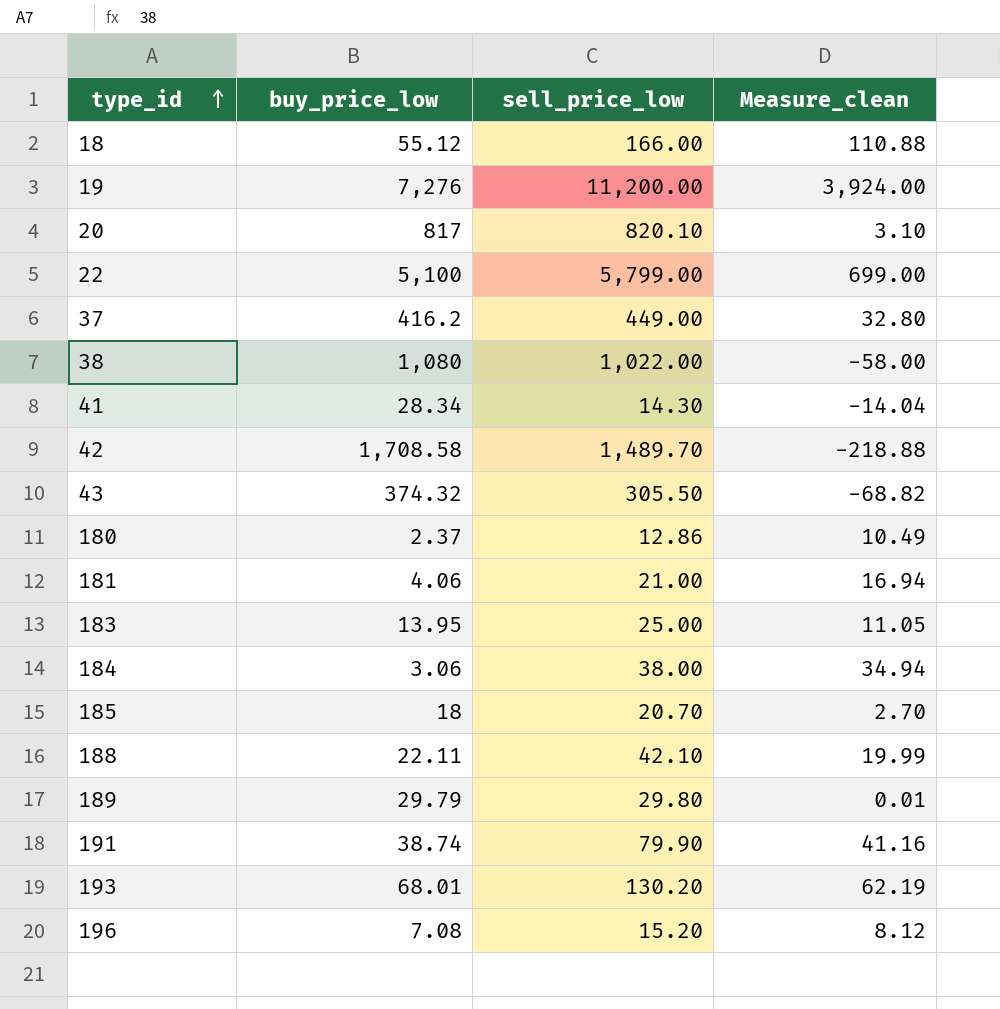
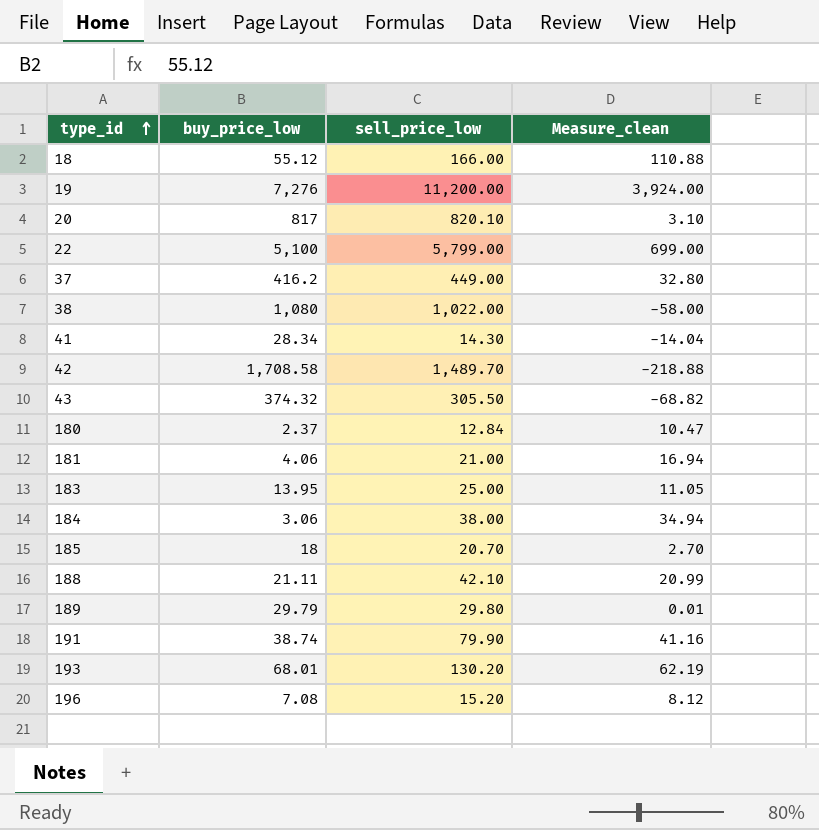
180 | sell_price_low: 12.86 -> 12.84
180 | Measure_clean: 10.49 -> 10.47
188 | buy_price_low: 22.11 -> 21.11
188 | Measure_clean: 19.99 -> 20.99

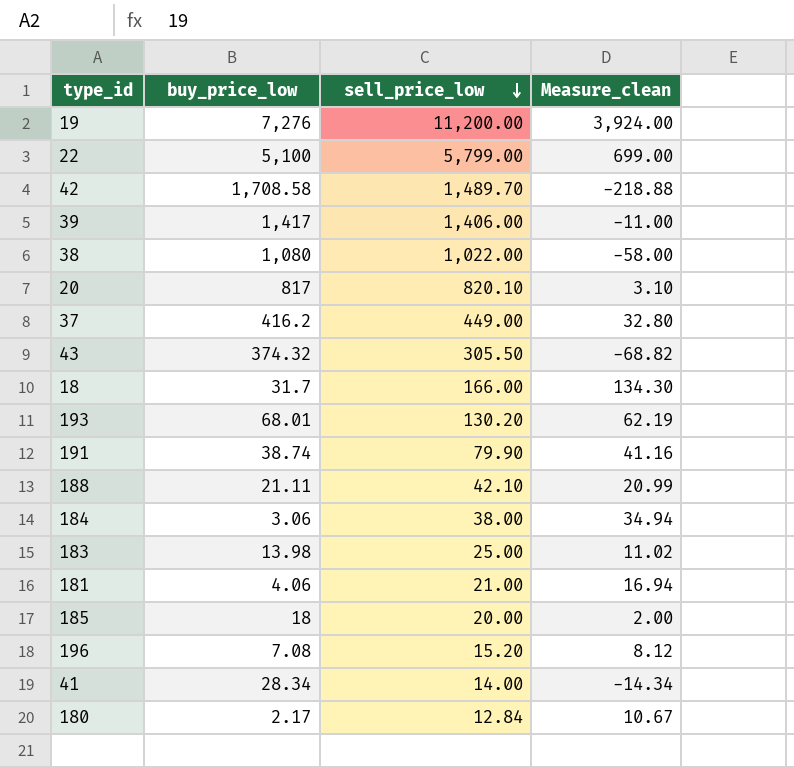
row order: type_id ascending -> sell_price_low descending
row 189: 29.79 | 29.80 | 0.01 -> none
row 39: none -> 1,417 | 1,406.00 | -11.00
18 | buy_price_low: 55.12 -> 31.7
18 | Measure_clean: 110.88 -> 134.30
183 | buy_price_low: 13.95 -> 13.98
183 | Measure_clean: 11.05 -> 11.02
185 | sell_price_low: 20.70 -> 20.00
185 | Measure_clean: 2.70 -> 2.00
41 | sell_price_low: 14.30 -> 14.00
41 | Measure_clean: -14.04 -> -14.34
180 | buy_price_low: 2.37 -> 2.17
180 | Measure_clean: 10.47 -> 10.67

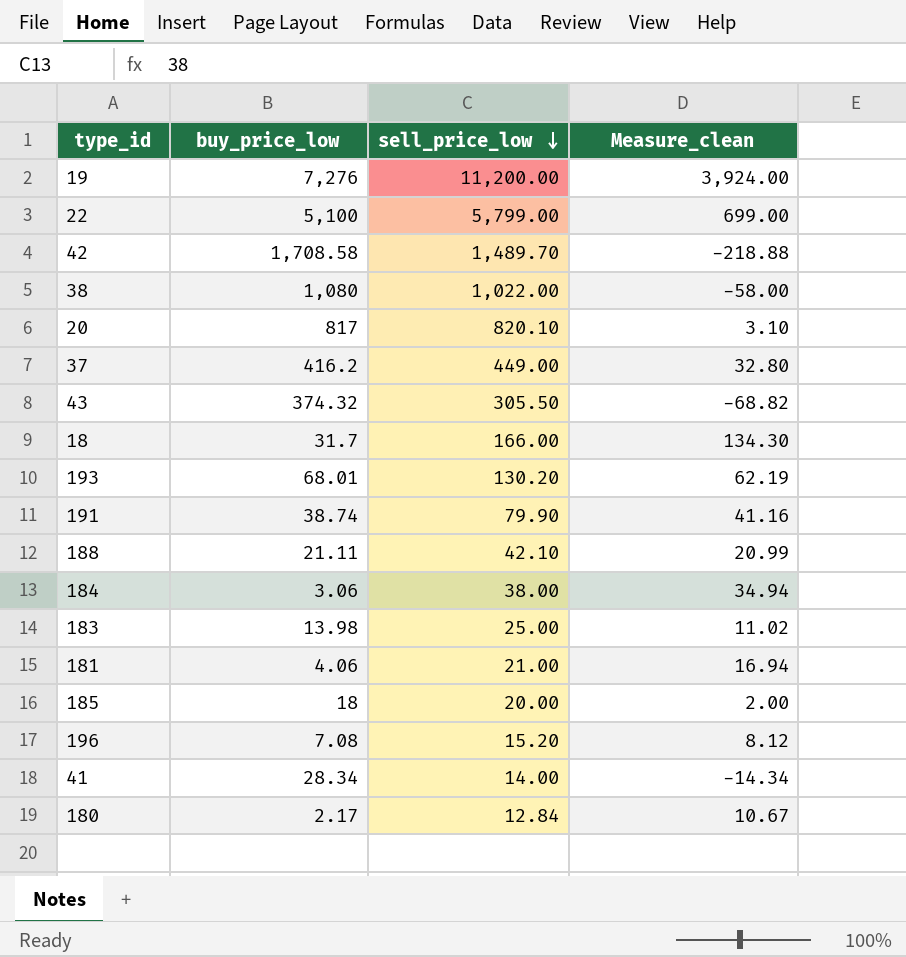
row 39: 1,417 | 1,406.00 | -11.00 -> none

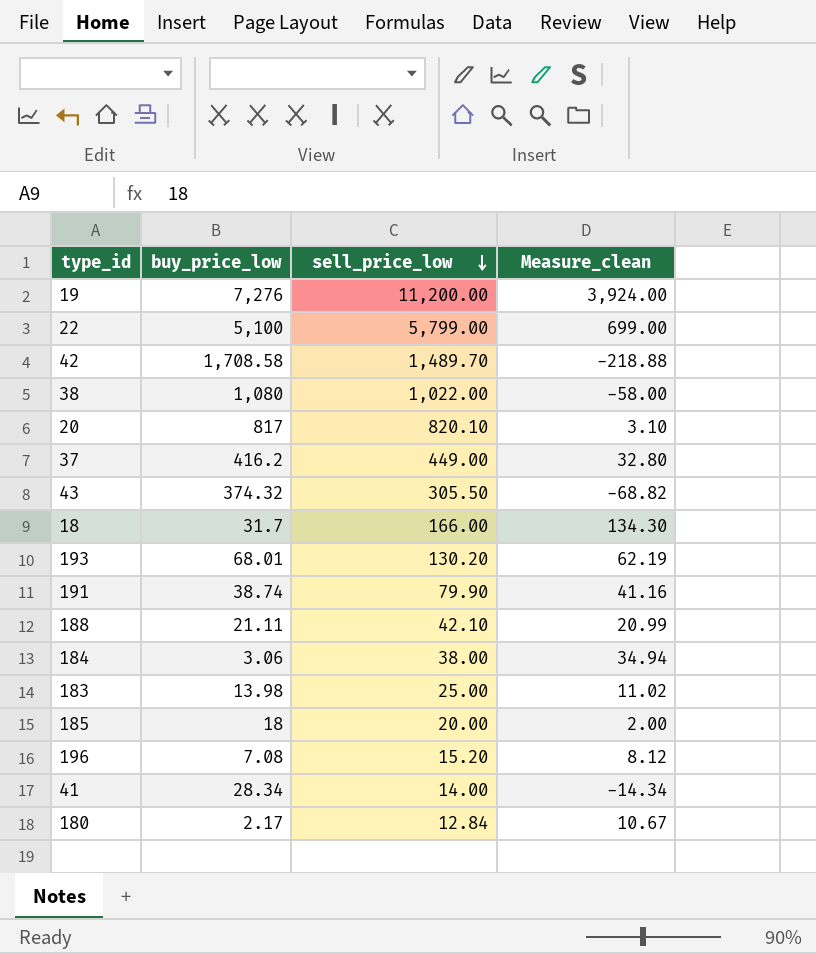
row 181: 4.06 | 21.00 | 16.94 -> none

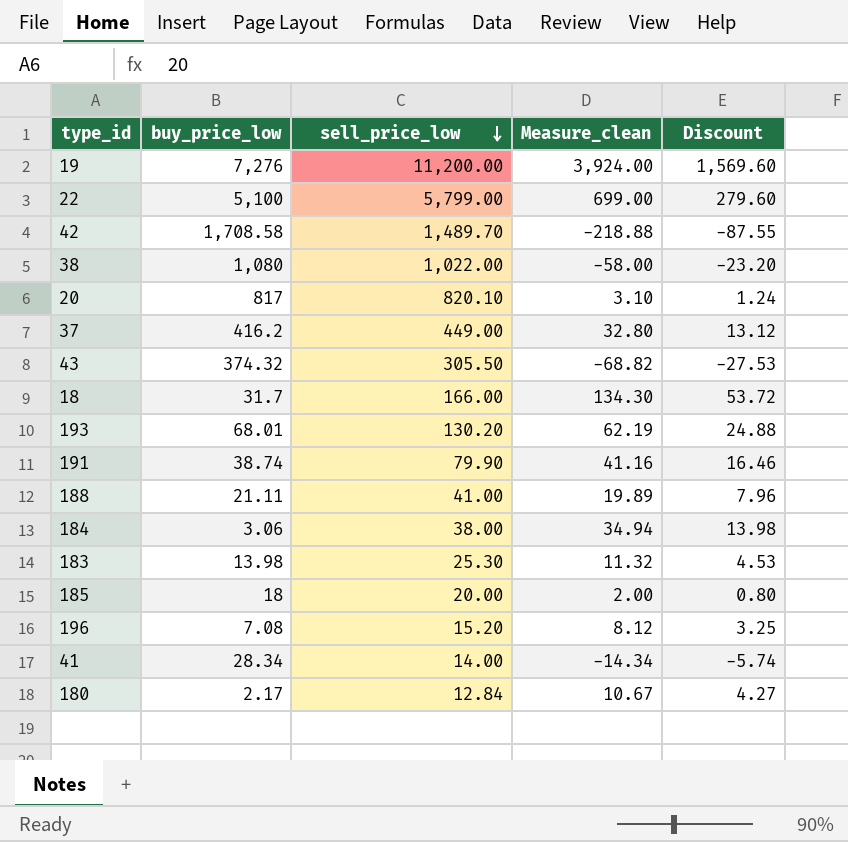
column Discount | formula: none -> [Measure_clean] * 0.4
188 | sell_price_low: 42.10 -> 41.00
188 | Measure_clean: 20.99 -> 19.89
183 | sell_price_low: 25.00 -> 25.30
183 | Measure_clean: 11.02 -> 11.32

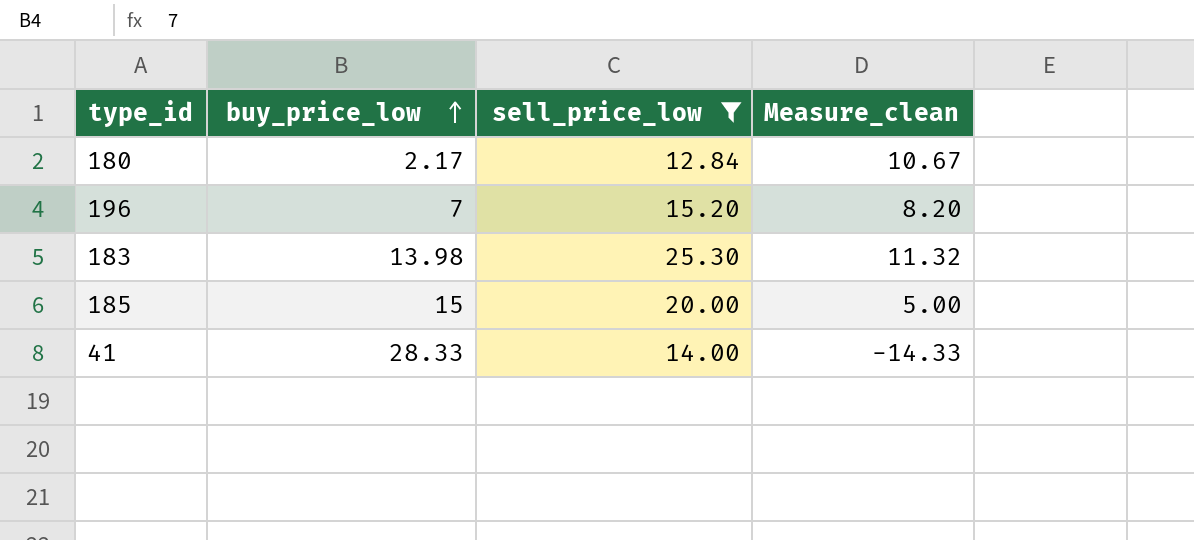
filter: none -> sell_price_low <= 25.30
row order: sell_price_low descending -> buy_price_low ascending
column Discount | formula: [Measure_clean] * 0.4 -> none
196 | buy_price_low: 7.08 -> 7
196 | Measure_clean: 8.12 -> 8.20
185 | buy_price_low: 18 -> 15
185 | Measure_clean: 2.00 -> 5.00
41 | buy_price_low: 28.34 -> 28.33
41 | Measure_clean: -14.34 -> -14.33

